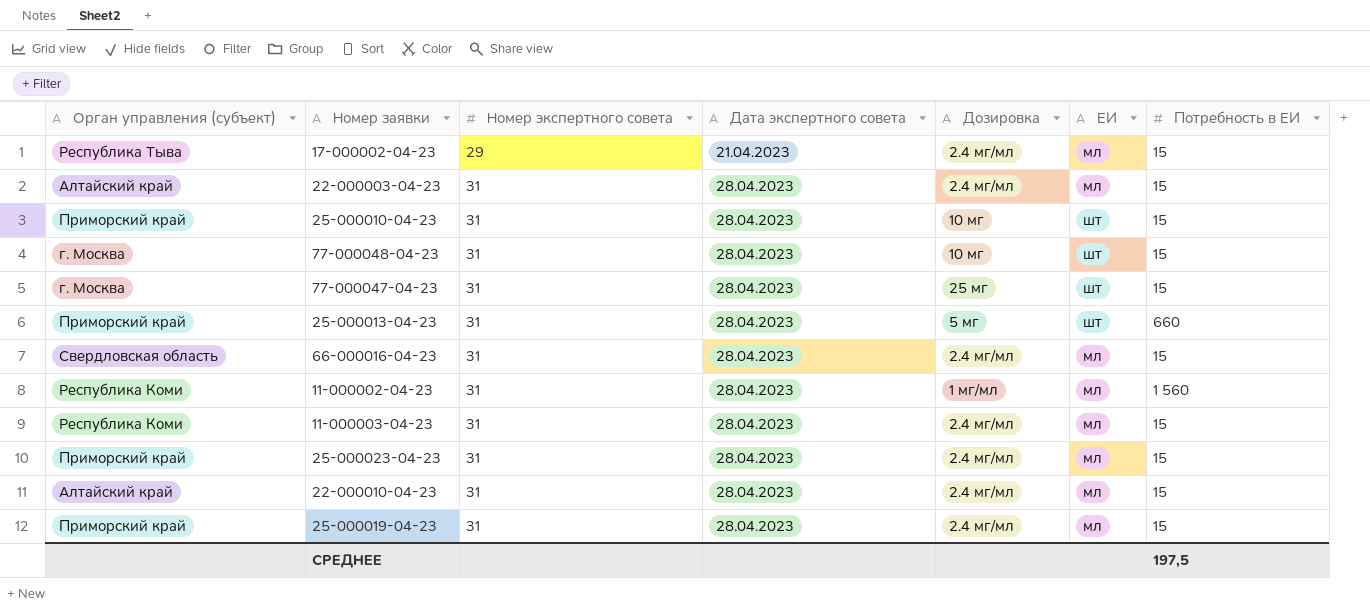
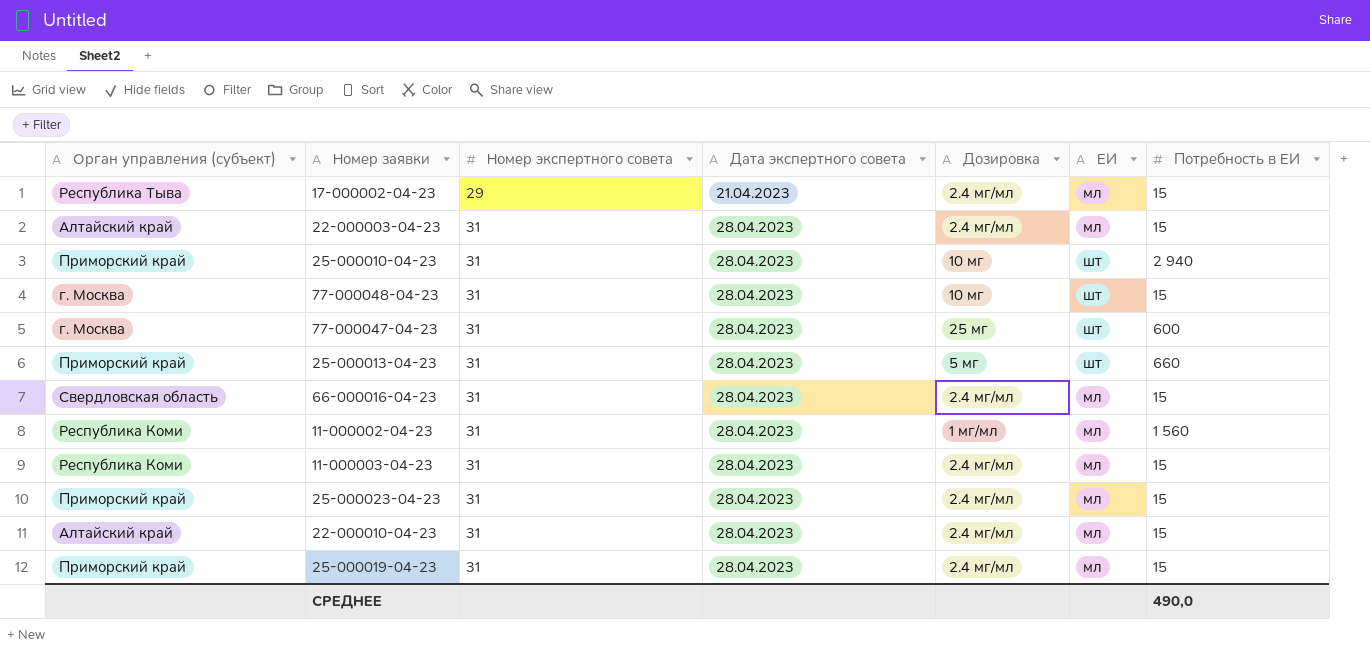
25-000010-04-23 | Потребность в ЕИ: 15 -> 2 940
77-000047-04-23 | Потребность в ЕИ: 15 -> 600
СРЕДНЕЕ | Потребность в ЕИ: 197,5 -> 490,0

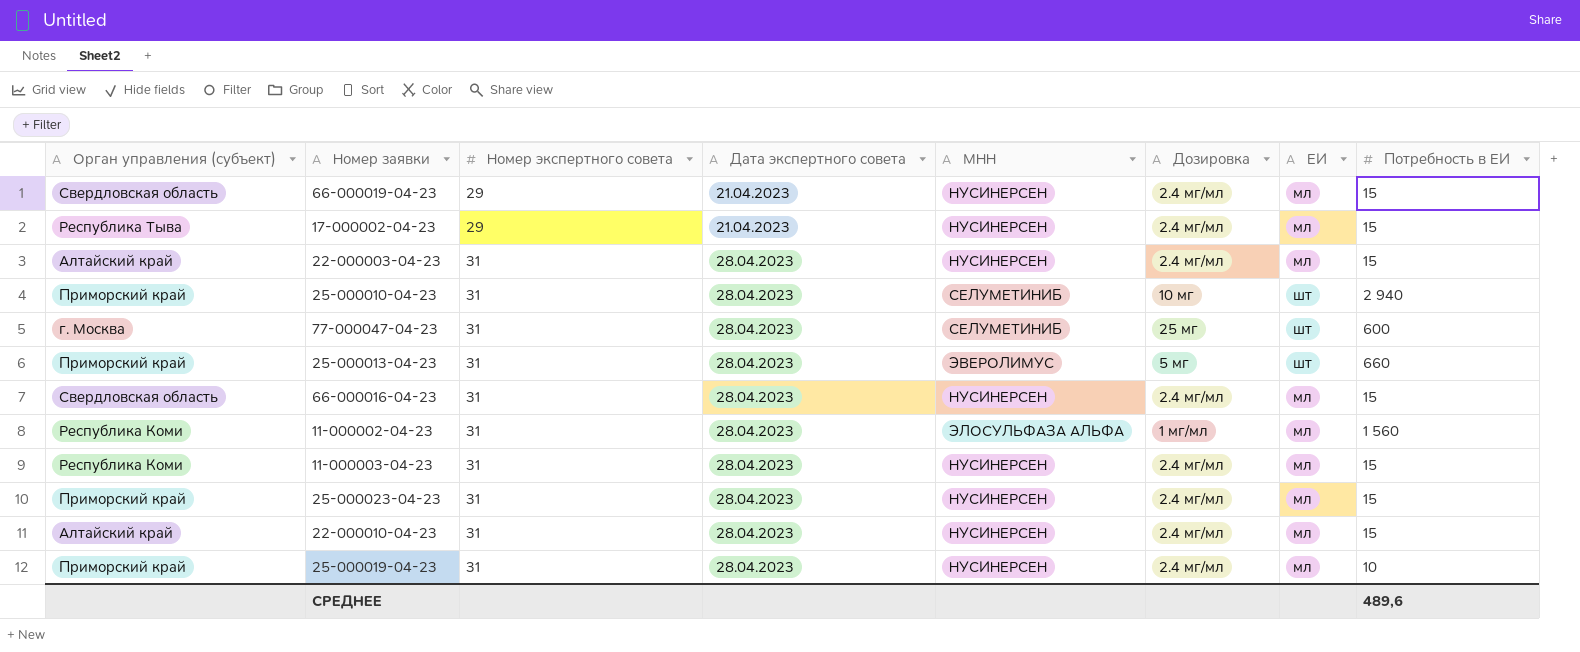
column МНН | position: none -> 5
row 77-000048-04-23: г. Москва | 31 | 28.04.2023 | 10 мг | шт | 15 -> none
row 66-000019-04-23: none -> Свердловская область | 29 | 21.04.2023 | НУСИНЕРСЕН | 2.4 мг/мл | мл | 15
25-000019-04-23 | Потребность в ЕИ: 15 -> 10
СРЕДНЕЕ | Потребность в ЕИ: 490,0 -> 489,6

